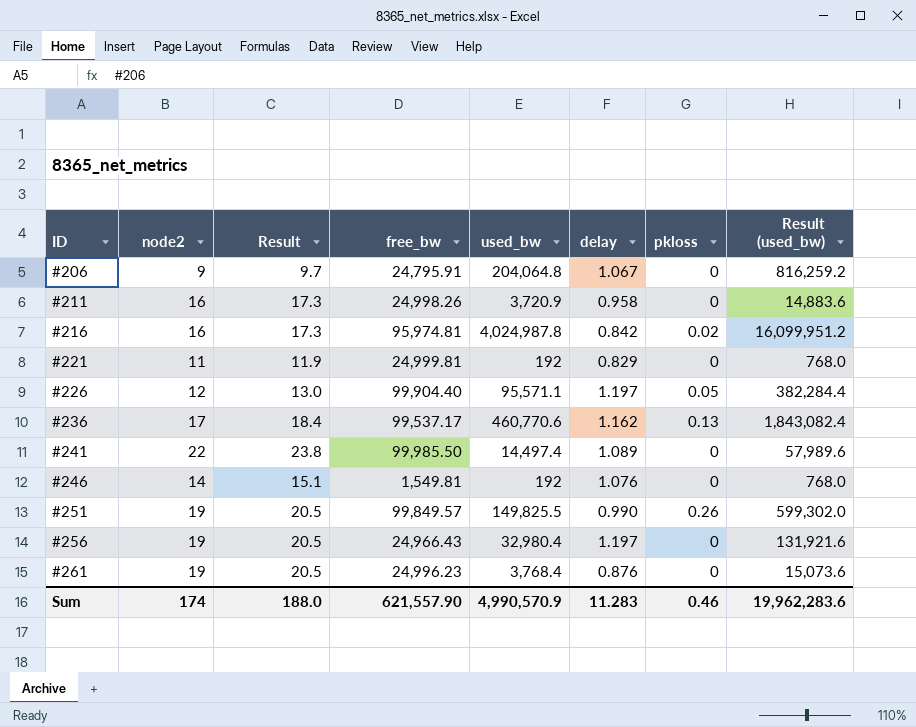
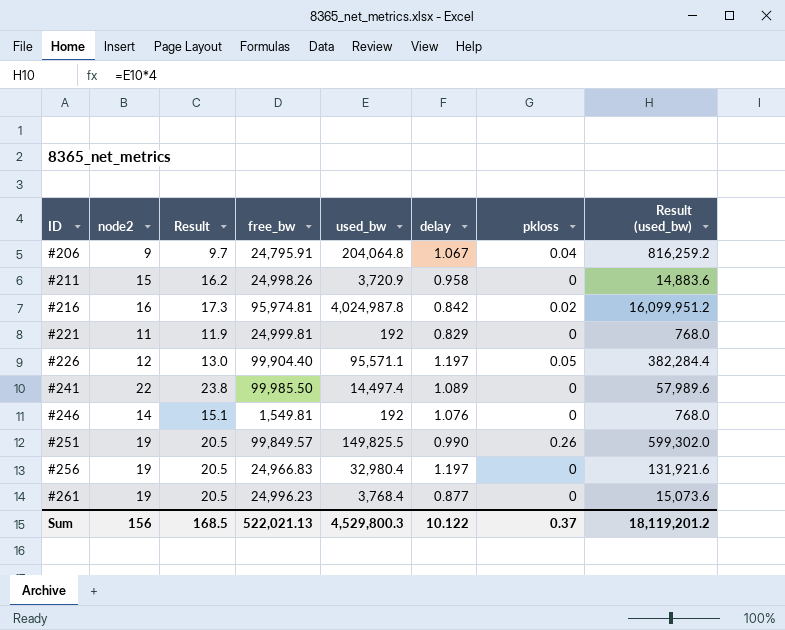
row #236: 17 | 18.4 | 99,537.17 | 460,770.6 | 1.162 | 0.13 | 1,843,082.4 -> none
#206 | pkloss: 0 -> 0.04
#211 | node2: 16 -> 15
#211 | Result: 17.3 -> 16.2
#256 | free_bw: 24,966.43 -> 24,966.83
#261 | delay: 0.876 -> 0.877
Sum | node2: 174 -> 156
Sum | Result: 188.0 -> 168.5
Sum | free_bw: 621,557.90 -> 522,021.13
Sum | used_bw: 4,990,570.9 -> 4,529,800.3
Sum | delay: 11.283 -> 10.122
Sum | pkloss: 0.46 -> 0.37
Sum | Result (used_bw): 19,962,283.6 -> 18,119,201.2

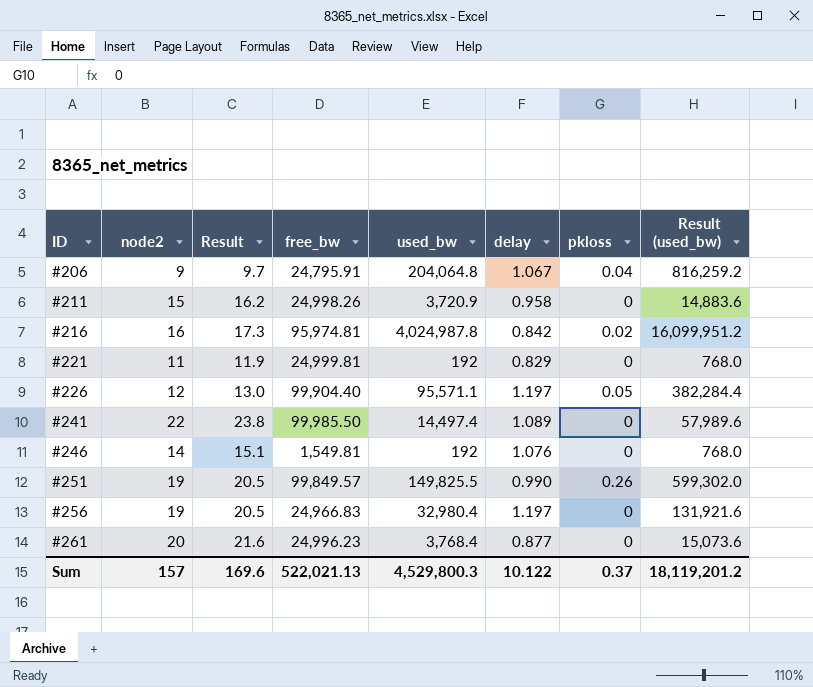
#261 | node2: 19 -> 20
#261 | Result: 20.5 -> 21.6
Sum | node2: 156 -> 157
Sum | Result: 168.5 -> 169.6

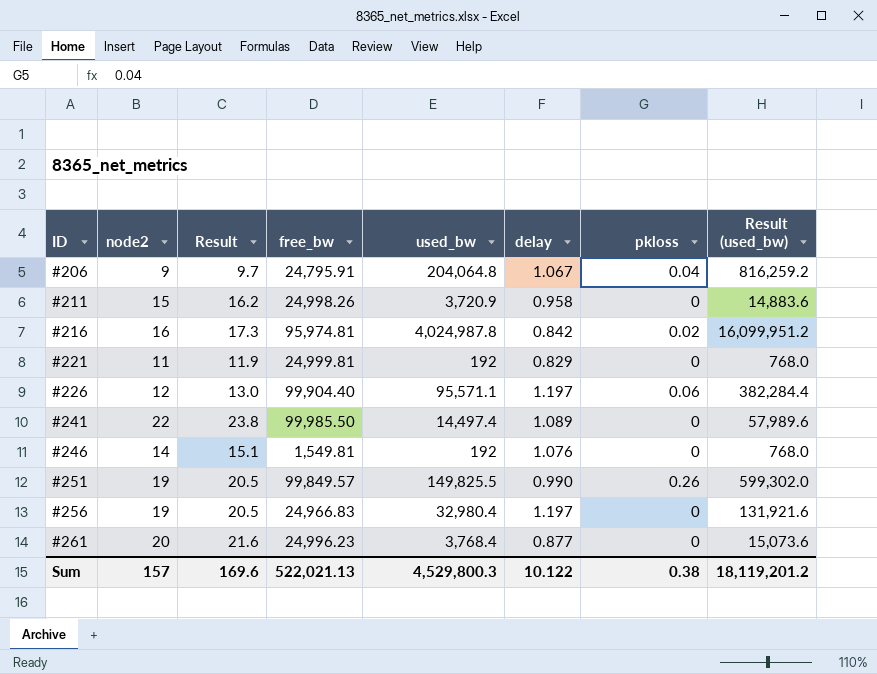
#226 | pkloss: 0.05 -> 0.06
Sum | pkloss: 0.37 -> 0.38

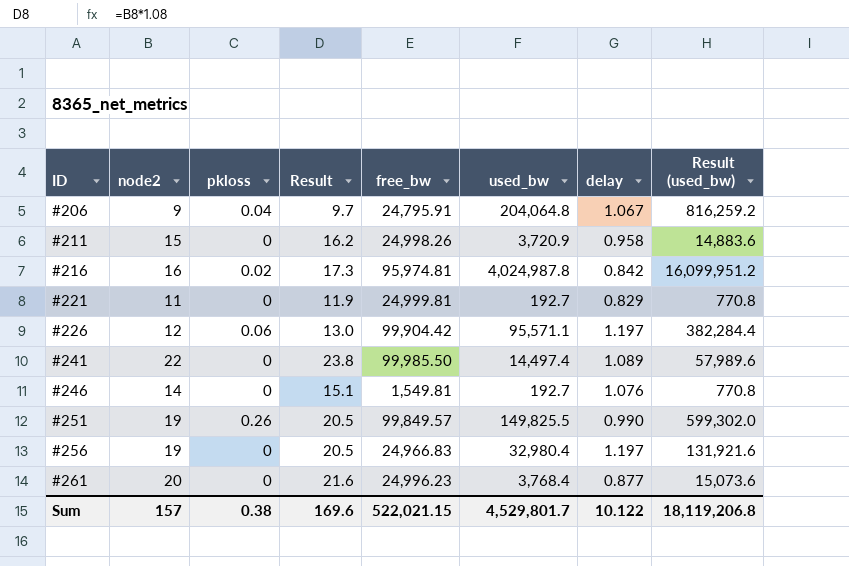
column pkloss | position: 7 -> 3
#221 | used_bw: 192 -> 192.7
#221 | Result (used_bw): 768.0 -> 770.8
#226 | free_bw: 99,904.40 -> 99,904.42
#246 | used_bw: 192 -> 192.7
#246 | Result (used_bw): 768.0 -> 770.8
Sum | free_bw: 522,021.13 -> 522,021.15
Sum | used_bw: 4,529,800.3 -> 4,529,801.7
Sum | Result (used_bw): 18,119,201.2 -> 18,119,206.8

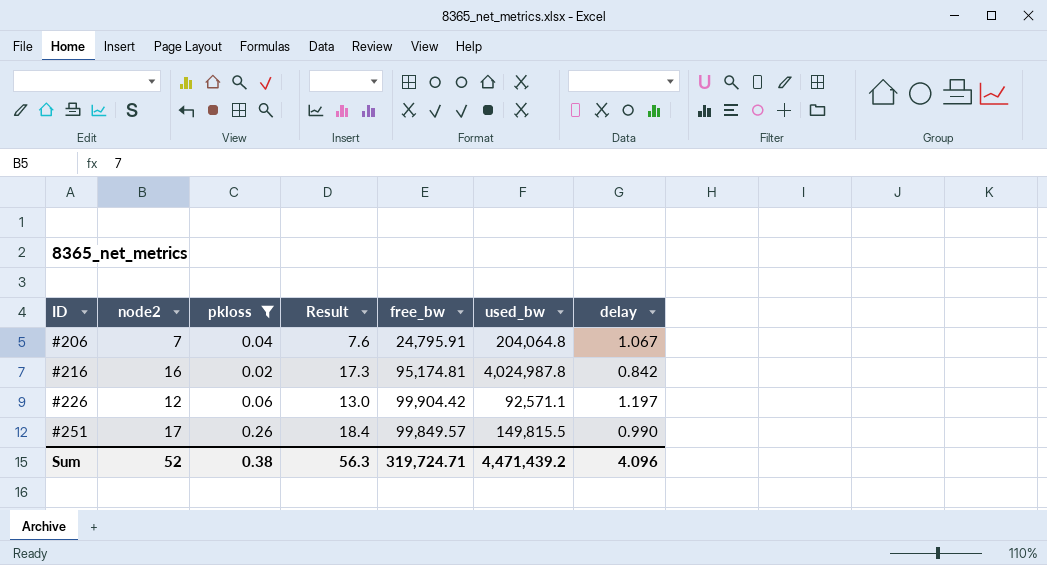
filter: none -> pkloss != 0
column Result (used_bw) | formula: [used_bw] * 4 -> none
#206 | node2: 9 -> 7
#206 | Result: 9.7 -> 7.6
#216 | free_bw: 95,974.81 -> 95,174.81
#226 | used_bw: 95,571.1 -> 92,571.1
#251 | node2: 19 -> 17
#251 | Result: 20.5 -> 18.4
#251 | used_bw: 149,825.5 -> 149,815.5
Sum | node2: 157 -> 52
Sum | Result: 169.6 -> 56.3
Sum | free_bw: 522,021.15 -> 319,724.71
Sum | used_bw: 4,529,801.7 -> 4,471,439.2
Sum | delay: 10.122 -> 4.096

